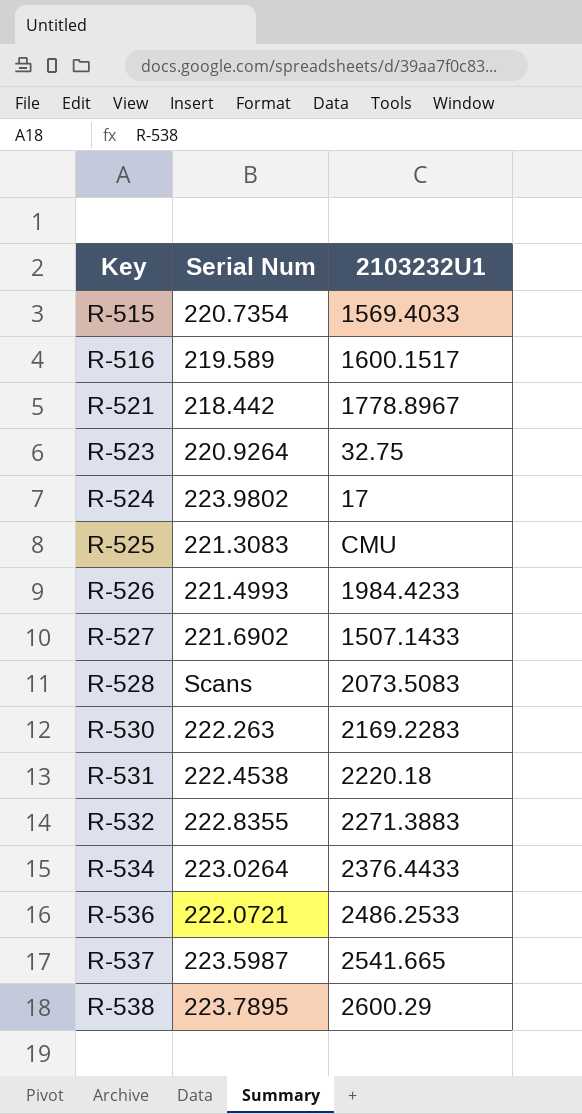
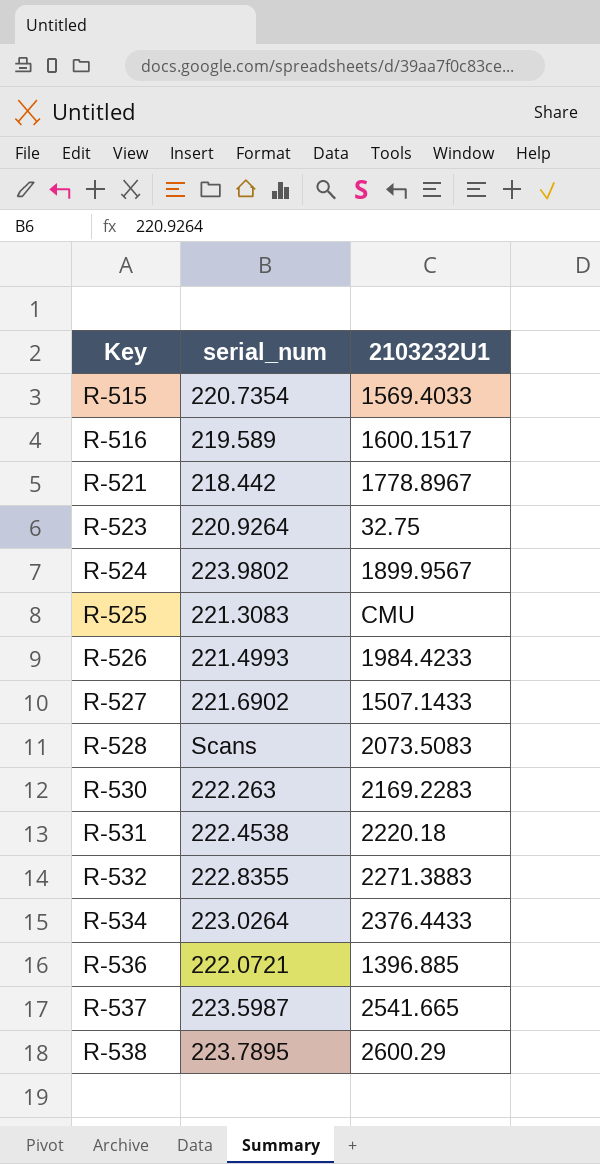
column name: Serial Num -> serial_num
R-524 | 2103232U1: 17 -> 1899.9567
R-536 | 2103232U1: 2486.2533 -> 1396.885

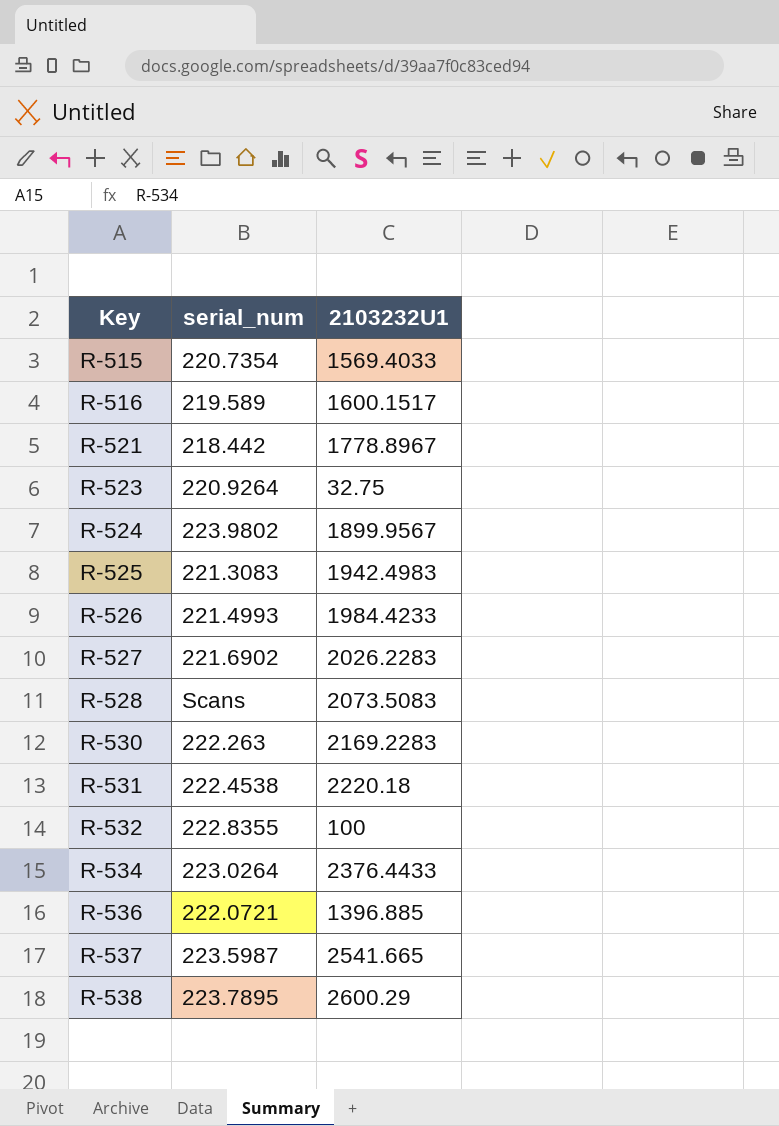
R-525 | 2103232U1: CMU -> 1942.4983
R-527 | 2103232U1: 1507.1433 -> 2026.2283
R-532 | 2103232U1: 2271.3883 -> 100

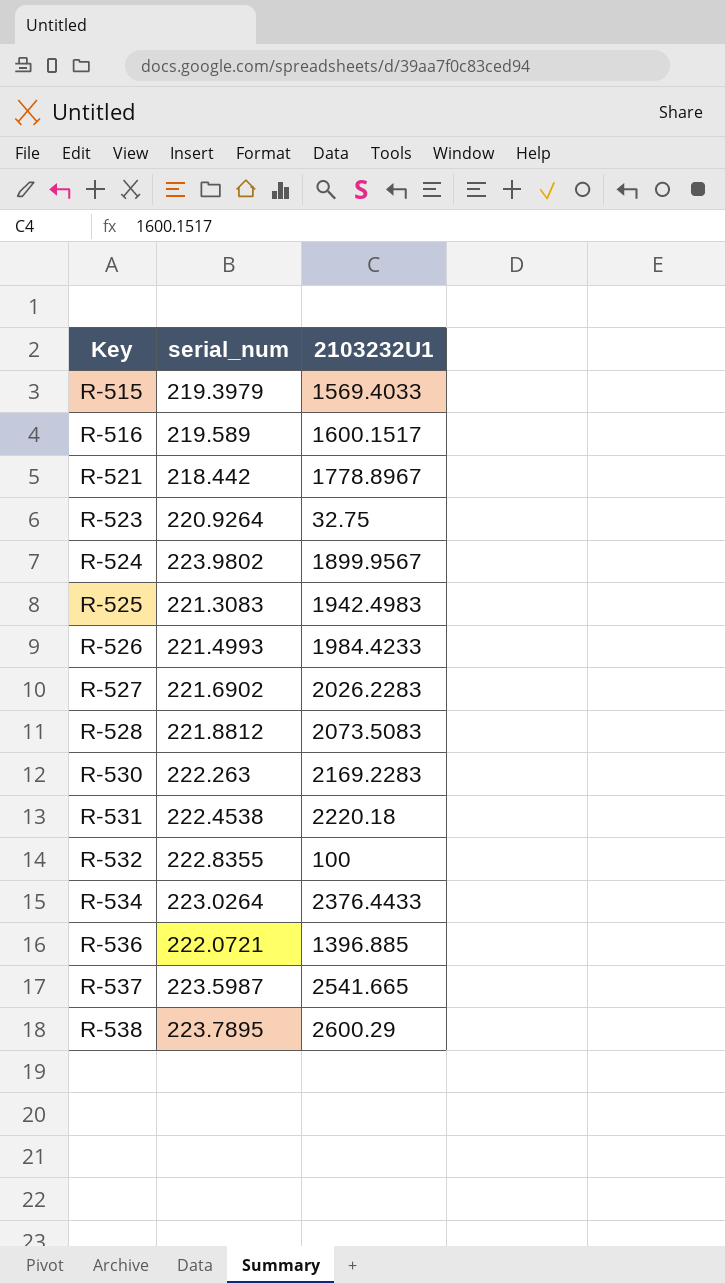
R-515 | serial_num: 220.7354 -> 219.3979
R-528 | serial_num: Scans -> 221.8812

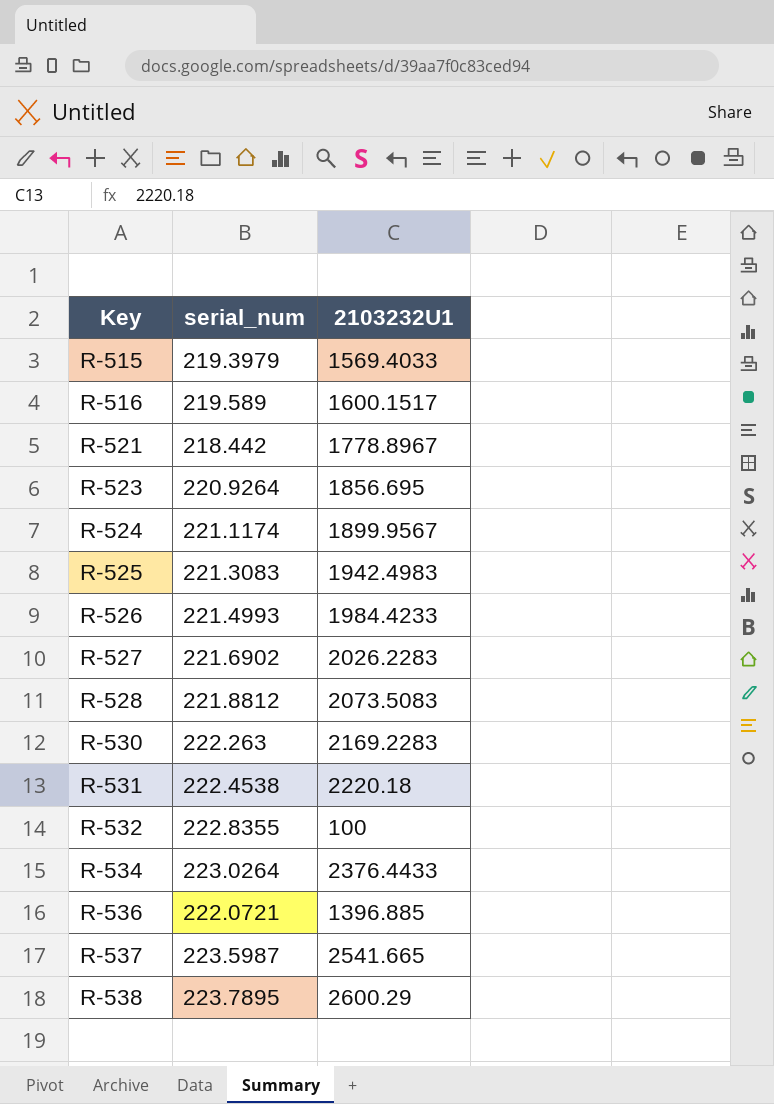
R-523 | 2103232U1: 32.75 -> 1856.695
R-524 | serial_num: 223.9802 -> 221.1174

